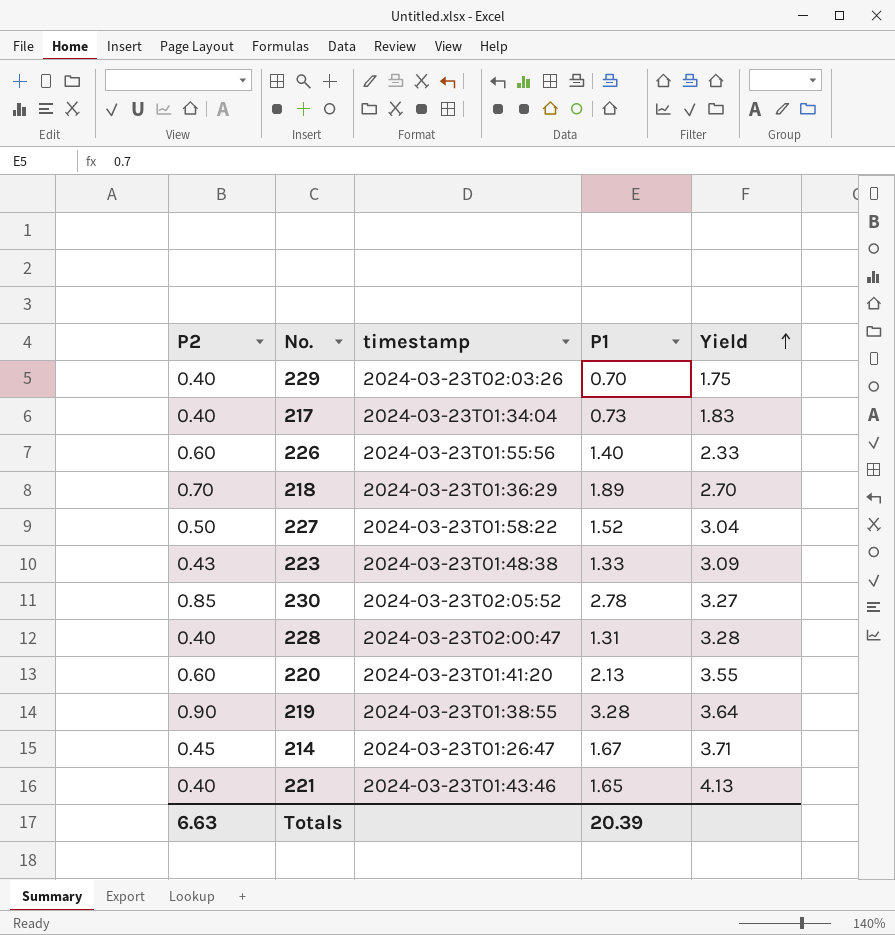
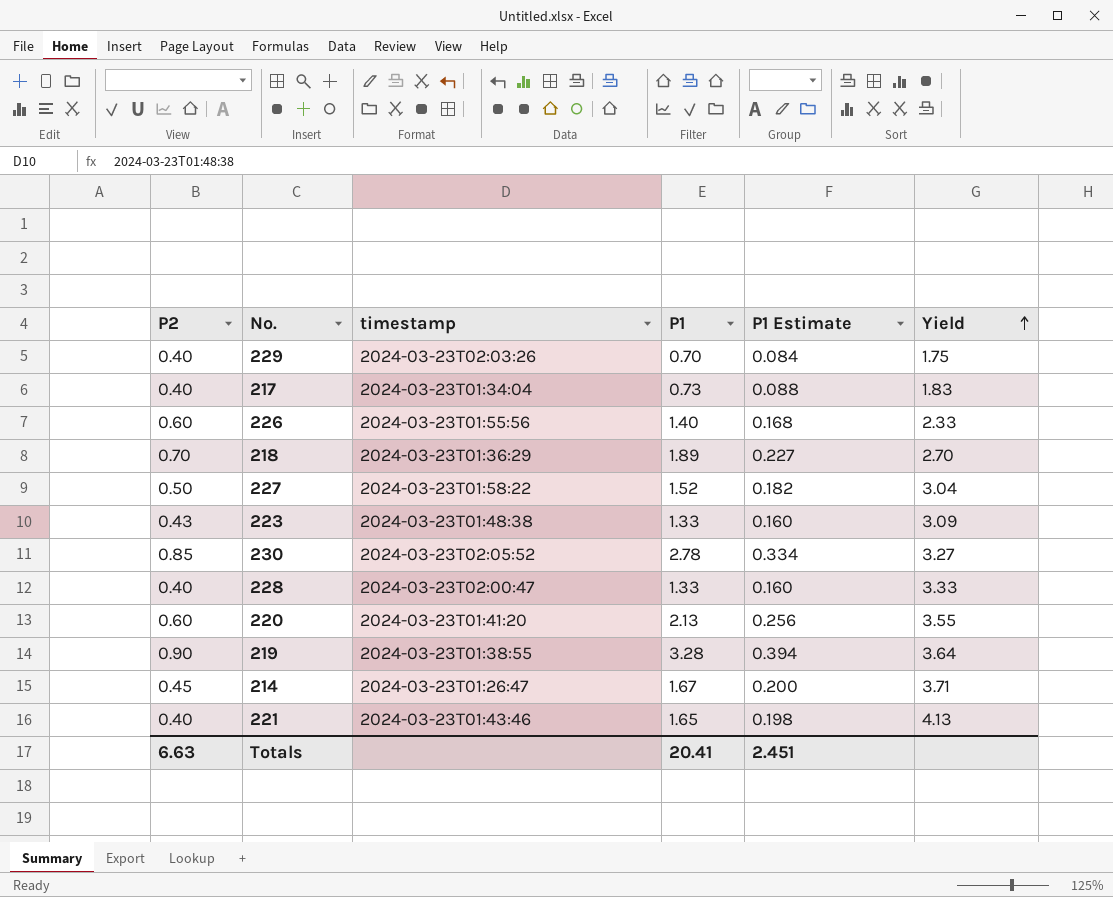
column P1 Estimate | formula: none -> [P1] * 0.12
228 | P1: 1.31 -> 1.33
228 | Yield: 3.28 -> 3.33
Totals | P1: 20.39 -> 20.41

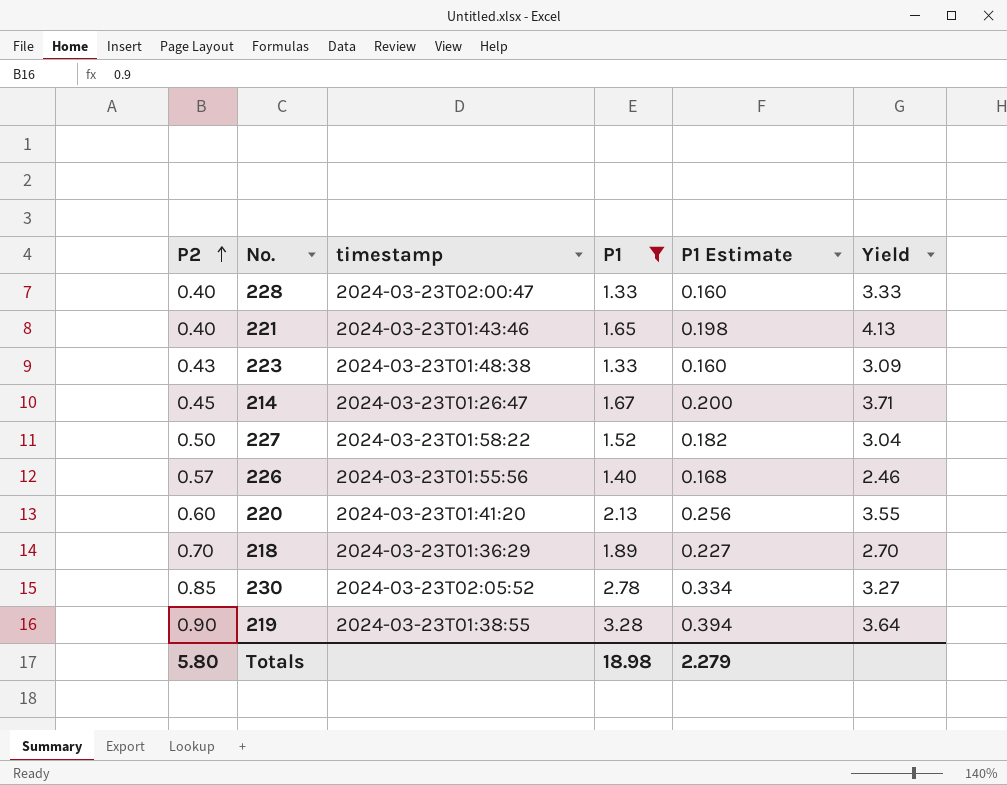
filter: none -> P1 >= 1.33
row order: Yield ascending -> P2 ascending
226 | P2: 0.60 -> 0.57
226 | Yield: 2.33 -> 2.46
Totals | P2: 6.63 -> 5.80
Totals | P1: 20.41 -> 18.98
Totals | P1 Estimate: 2.451 -> 2.279

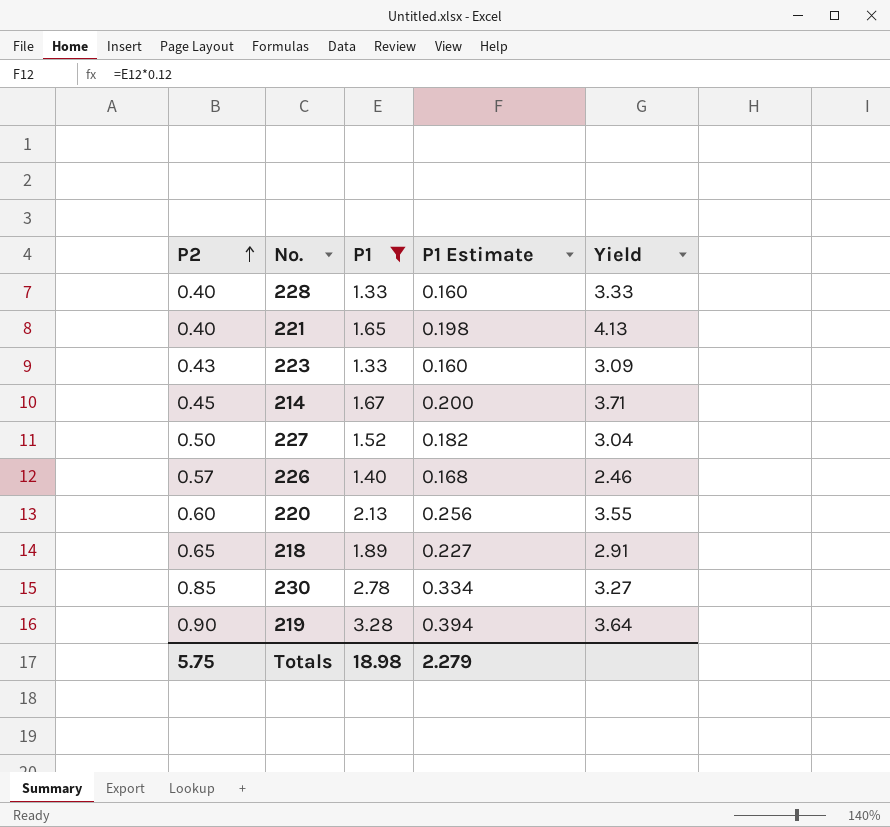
column timestamp | position: 3 -> none
218 | P2: 0.70 -> 0.65
218 | Yield: 2.70 -> 2.91
Totals | P2: 5.80 -> 5.75

